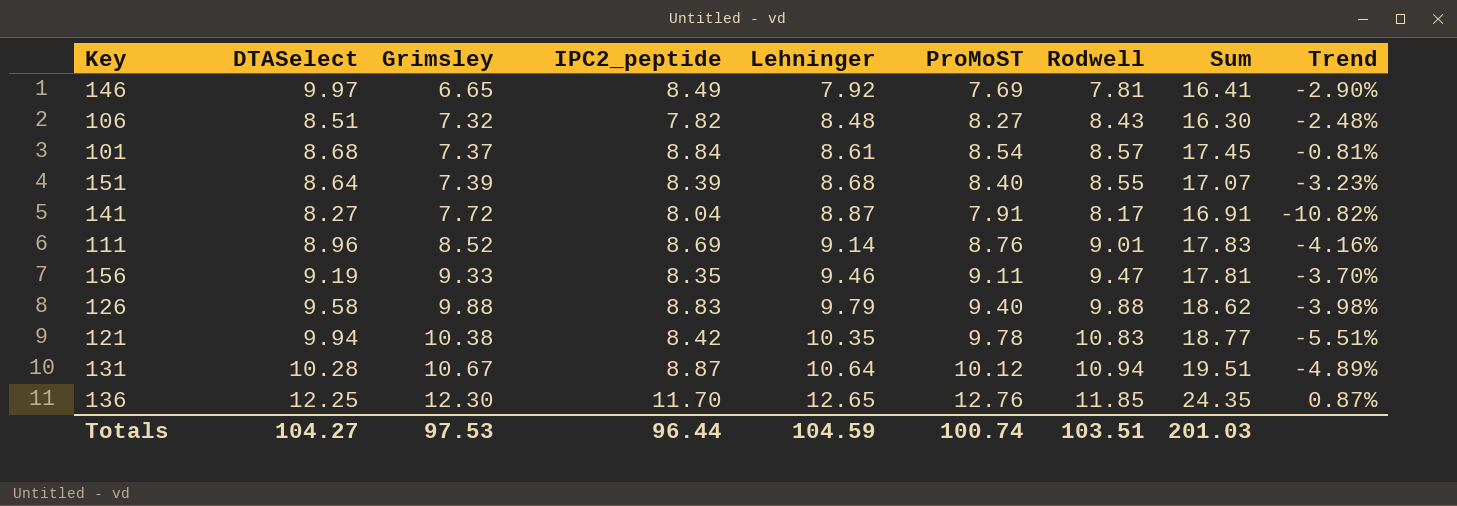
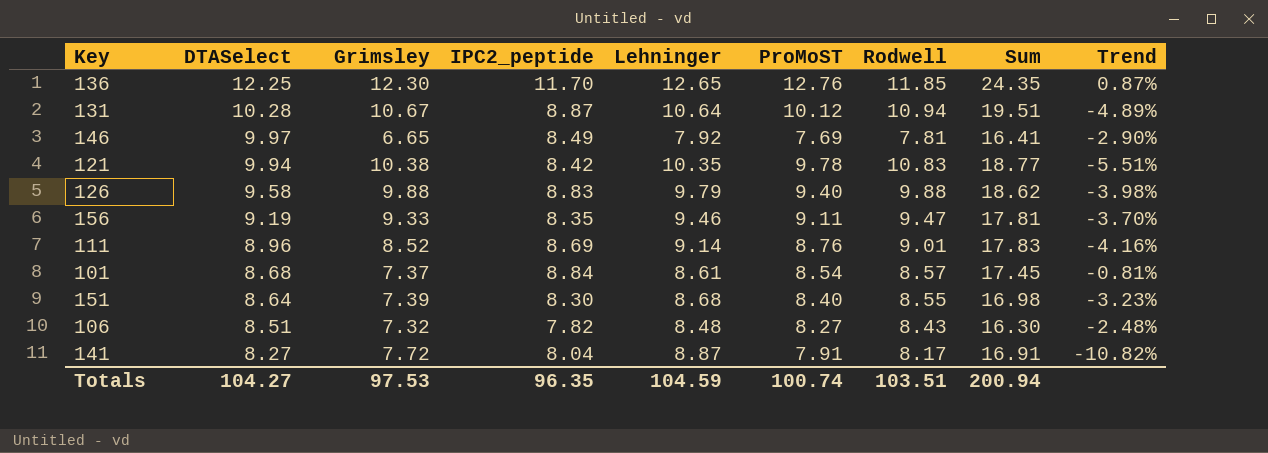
row order: Grimsley ascending -> DTASelect descending
151 | IPC2_peptide: 8.39 -> 8.30
151 | Sum: 17.07 -> 16.98
Totals | IPC2_peptide: 96.44 -> 96.35
Totals | Sum: 201.03 -> 200.94

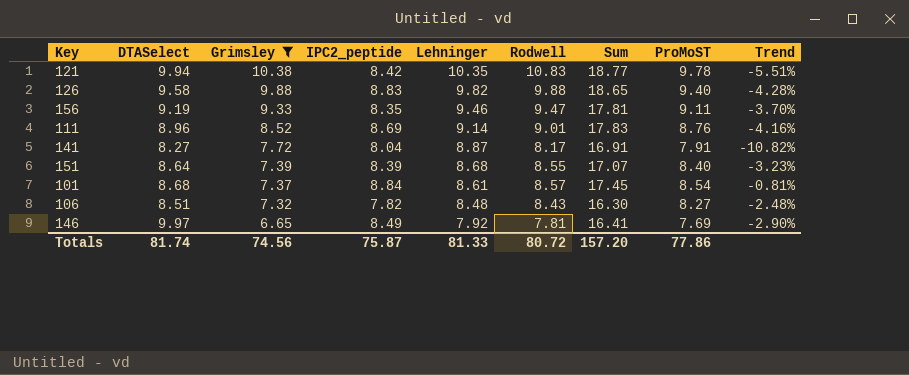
filter: none -> Grimsley <= 10.38
row order: DTASelect descending -> Grimsley descending
column ProMoST | position: 6 -> 8
126 | Lehninger: 9.79 -> 9.82
126 | Sum: 18.62 -> 18.65
126 | Trend: -3.98% -> -4.28%
151 | IPC2_peptide: 8.30 -> 8.39
151 | Sum: 16.98 -> 17.07
Totals | DTASelect: 104.27 -> 81.74
Totals | Grimsley: 97.53 -> 74.56
Totals | IPC2_peptide: 96.35 -> 75.87
Totals | Lehninger: 104.59 -> 81.33
Totals | Rodwell: 103.51 -> 80.72
Totals | Sum: 200.94 -> 157.20
Totals | ProMoST: 100.74 -> 77.86

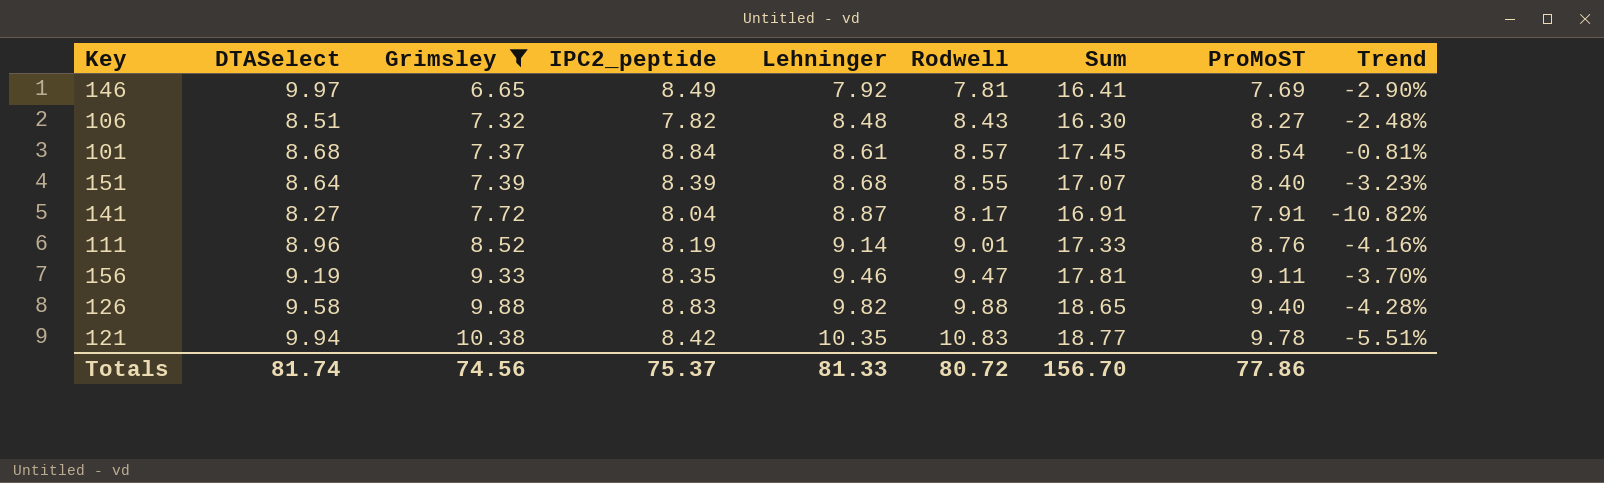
row order: Grimsley descending -> Grimsley ascending
111 | IPC2_peptide: 8.69 -> 8.19
111 | Sum: 17.83 -> 17.33
Totals | IPC2_peptide: 75.87 -> 75.37
Totals | Sum: 157.20 -> 156.70

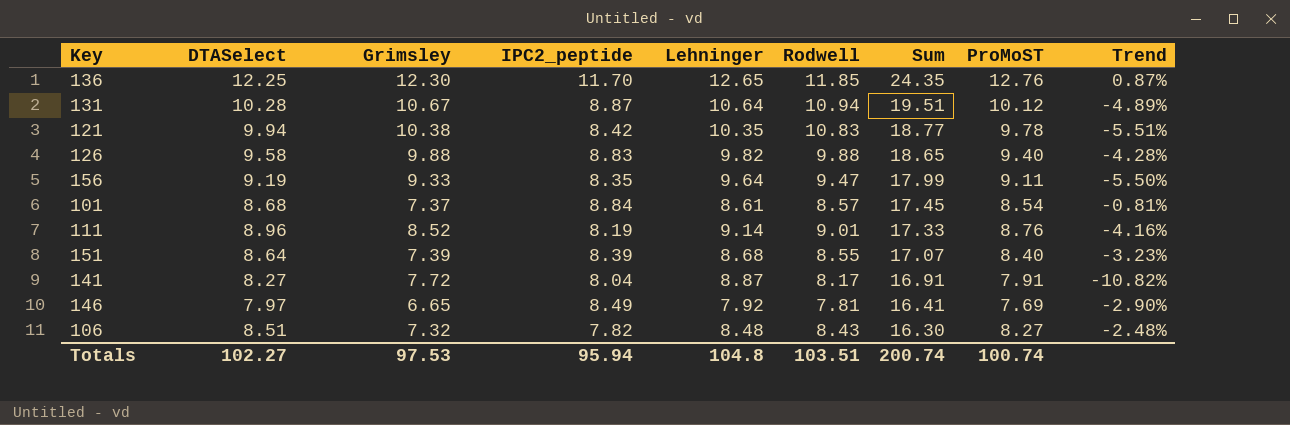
filter: Grimsley <= 10.38 -> none
row order: Grimsley ascending -> Sum descending
156 | Lehninger: 9.46 -> 9.64
156 | Sum: 17.81 -> 17.99
156 | Trend: -3.70% -> -5.50%
146 | DTASelect: 9.97 -> 7.97
Totals | DTASelect: 81.74 -> 102.27
Totals | Grimsley: 74.56 -> 97.53
Totals | IPC2_peptide: 75.37 -> 95.94
Totals | Lehninger: 81.33 -> 104.8
Totals | Rodwell: 80.72 -> 103.51
Totals | Sum: 156.70 -> 200.74
Totals | ProMoST: 77.86 -> 100.74

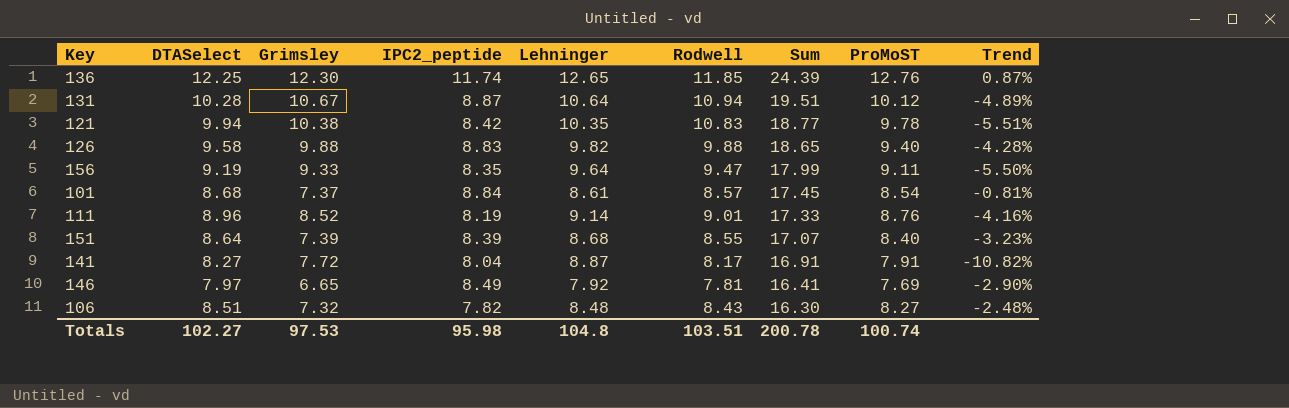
136 | IPC2_peptide: 11.70 -> 11.74
136 | Sum: 24.35 -> 24.39
Totals | IPC2_peptide: 95.94 -> 95.98
Totals | Sum: 200.74 -> 200.78

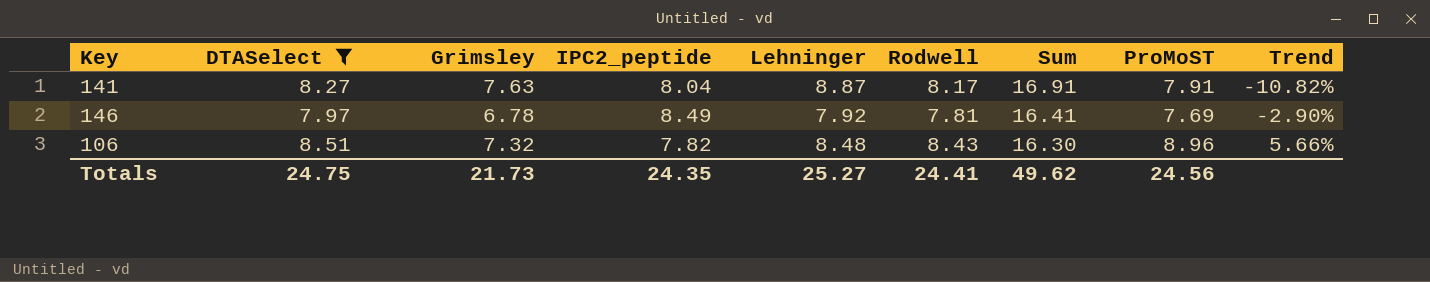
filter: none -> DTASelect <= 8.51
141 | Grimsley: 7.72 -> 7.63
146 | Grimsley: 6.65 -> 6.78
106 | ProMoST: 8.27 -> 8.96
106 | Trend: -2.48% -> 5.66%
Totals | DTASelect: 102.27 -> 24.75
Totals | Grimsley: 97.53 -> 21.73
Totals | IPC2_peptide: 95.98 -> 24.35
Totals | Lehninger: 104.8 -> 25.27
Totals | Rodwell: 103.51 -> 24.41
Totals | Sum: 200.78 -> 49.62
Totals | ProMoST: 100.74 -> 24.56

